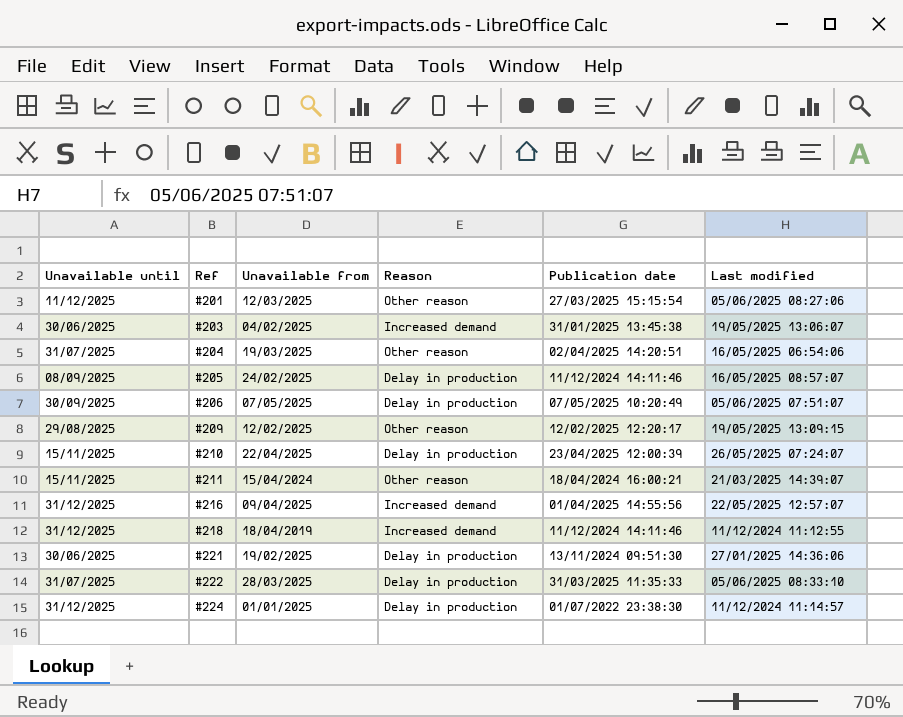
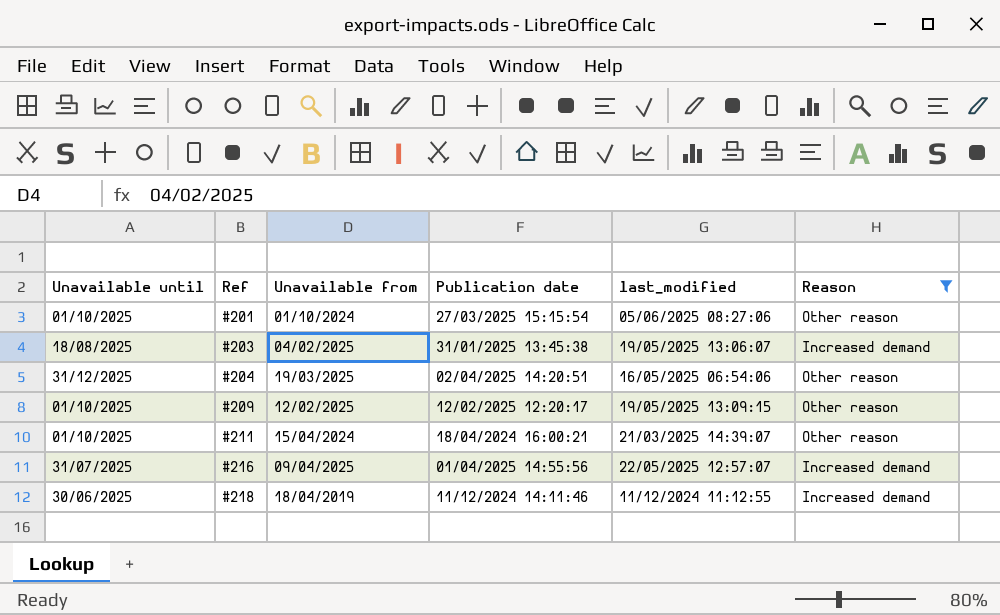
filter: none -> Reason != Delay in production
column name: Last modified -> last_modified
column Reason | position: 4 -> 6
#201 | Unavailable until: 11/12/2025 -> 01/10/2025
#201 | Unavailable from: 12/03/2025 -> 01/10/2024
#203 | Unavailable until: 30/06/2025 -> 18/08/2025
#204 | Unavailable until: 31/07/2025 -> 31/12/2025
#209 | Unavailable until: 29/08/2025 -> 01/10/2025
#211 | Unavailable until: 15/11/2025 -> 01/10/2025
#216 | Unavailable until: 31/12/2025 -> 31/07/2025
#218 | Unavailable until: 31/12/2025 -> 30/06/2025

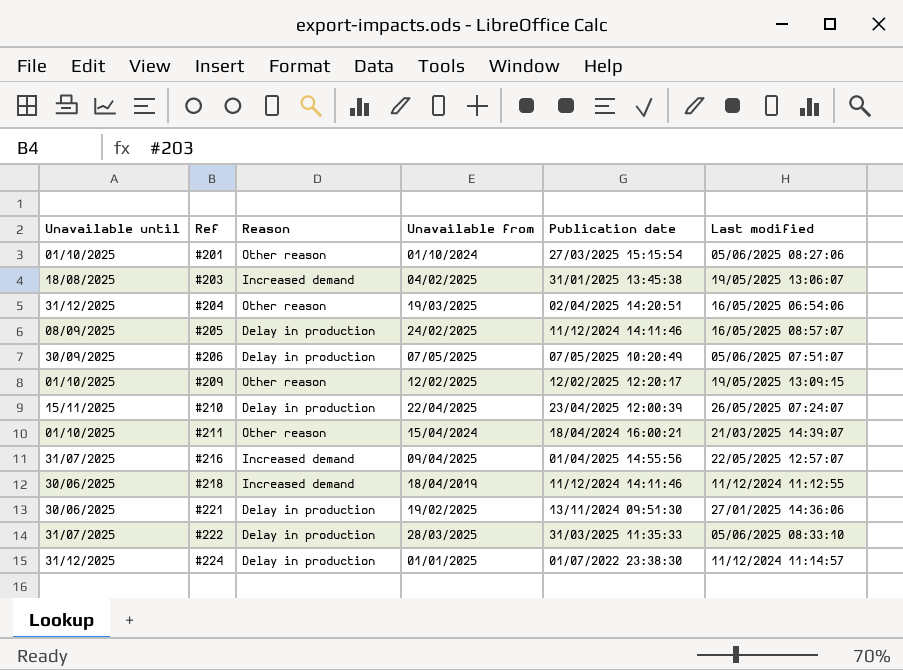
filter: Reason != Delay in production -> none
column Reason | position: 6 -> 3
column name: last_modified -> Last modified

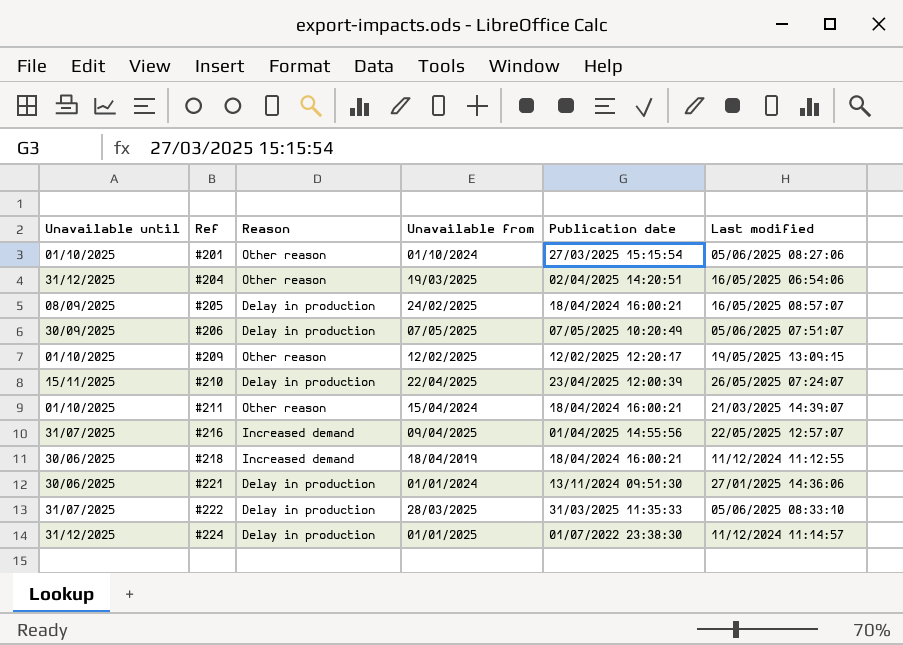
row #203: 18/08/2025 | Increased demand | 04/02/2025 | 31/01/2025 13:45:38 | 19/05/2025 13:06:07 -> none
#205 | Publication date: 11/12/2024 14:11:46 -> 18/04/2024 16:00:21
#218 | Publication date: 11/12/2024 14:11:46 -> 18/04/2024 16:00:21
#221 | Unavailable from: 19/02/2025 -> 01/01/2024

